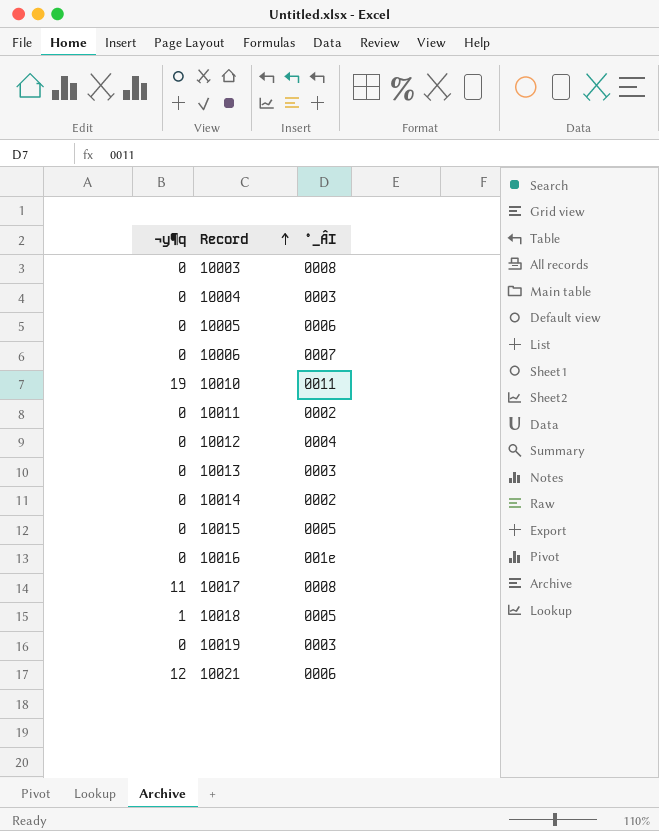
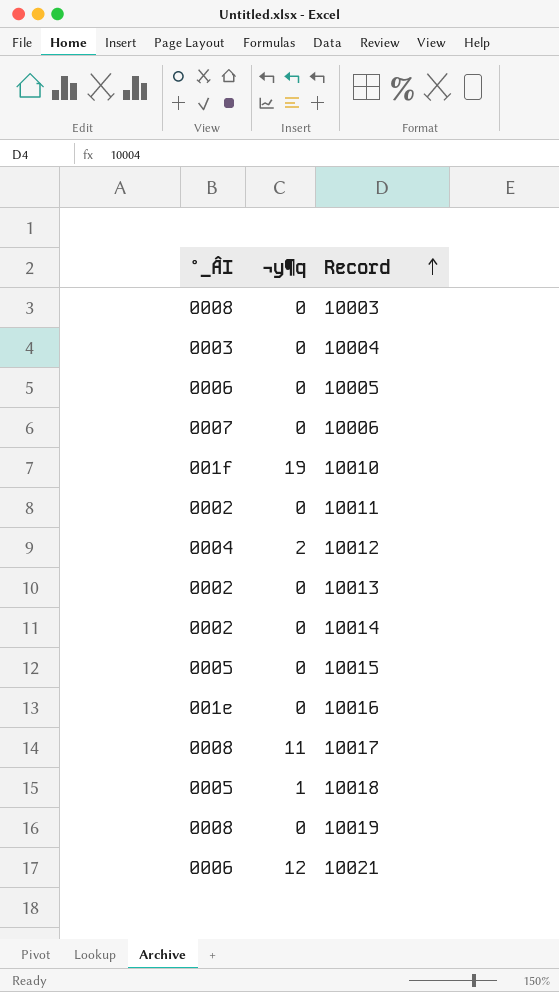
column °_ÂI | position: 3 -> 1
10010 | °_ÂI: 0011 -> 001f
10012 | ¬y¶q: 0 -> 2
10013 | °_ÂI: 0003 -> 0002
10019 | °_ÂI: 0003 -> 0008

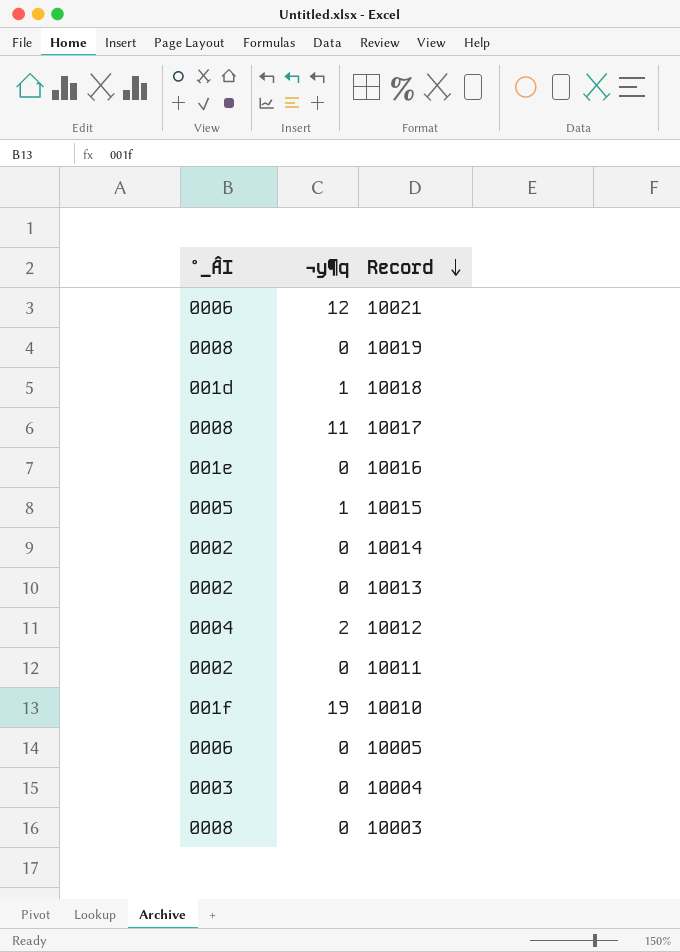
row order: Record ascending -> Record descending
row 10006: 0007 | 0 -> none
10018 | °_ÂI: 0005 -> 001d
10015 | ¬y¶q: 0 -> 1

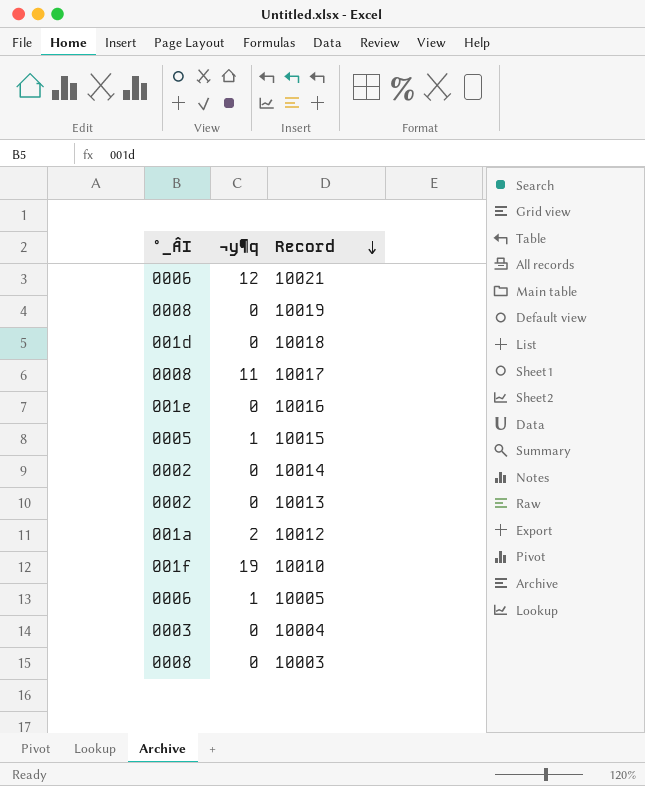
row 10011: 0002 | 0 -> none
10018 | ¬y¶q: 1 -> 0
10012 | °_ÂI: 0004 -> 001a
10005 | ¬y¶q: 0 -> 1

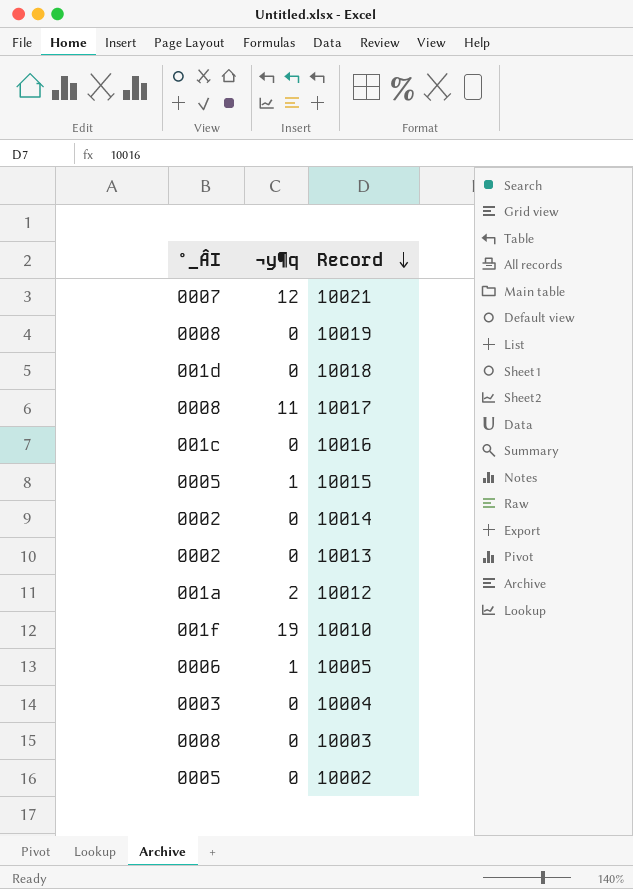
10021 | °_ÂI: 0006 -> 0007
10016 | °_ÂI: 001e -> 001c
row 10002: none -> 0005 | 0

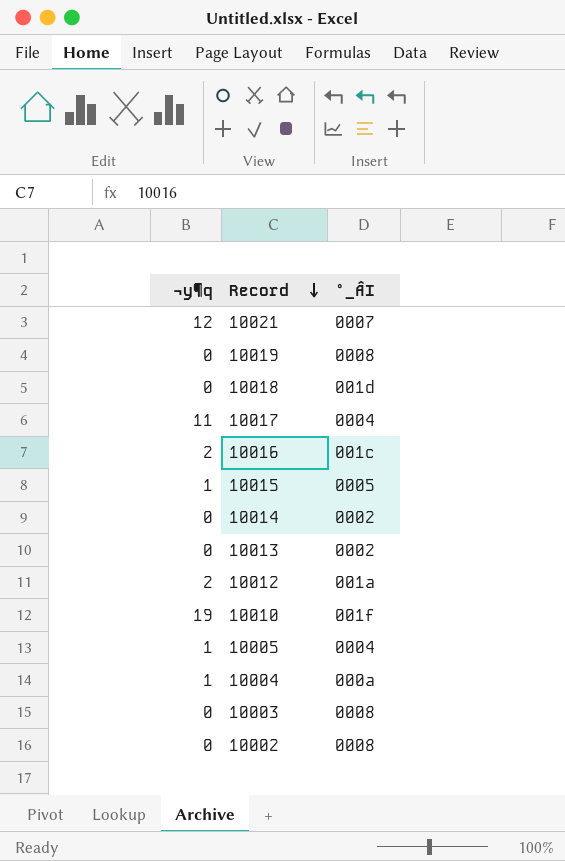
column °_ÂI | position: 1 -> 3
10017 | °_ÂI: 0008 -> 0004
10016 | ¬y¶q: 0 -> 2
10005 | °_ÂI: 0006 -> 0004
10004 | ¬y¶q: 0 -> 1
10004 | °_ÂI: 0003 -> 000a
10002 | °_ÂI: 0005 -> 0008

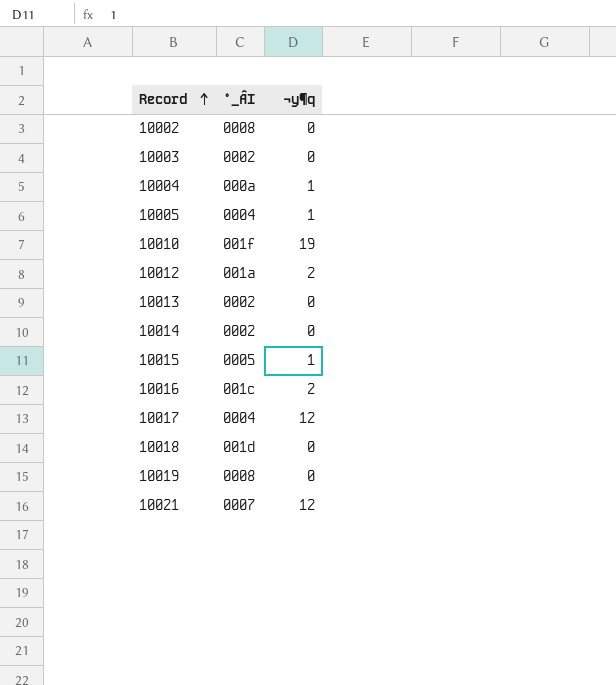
row order: Record descending -> Record ascending
column ¬y¶q | position: 1 -> 3
10003 | °_ÂI: 0008 -> 0002
10017 | ¬y¶q: 11 -> 12

